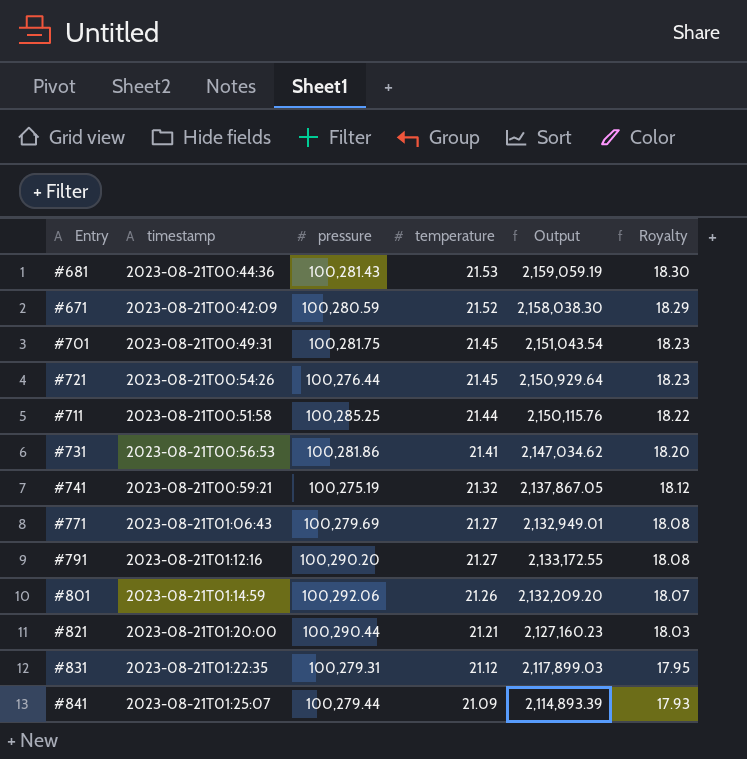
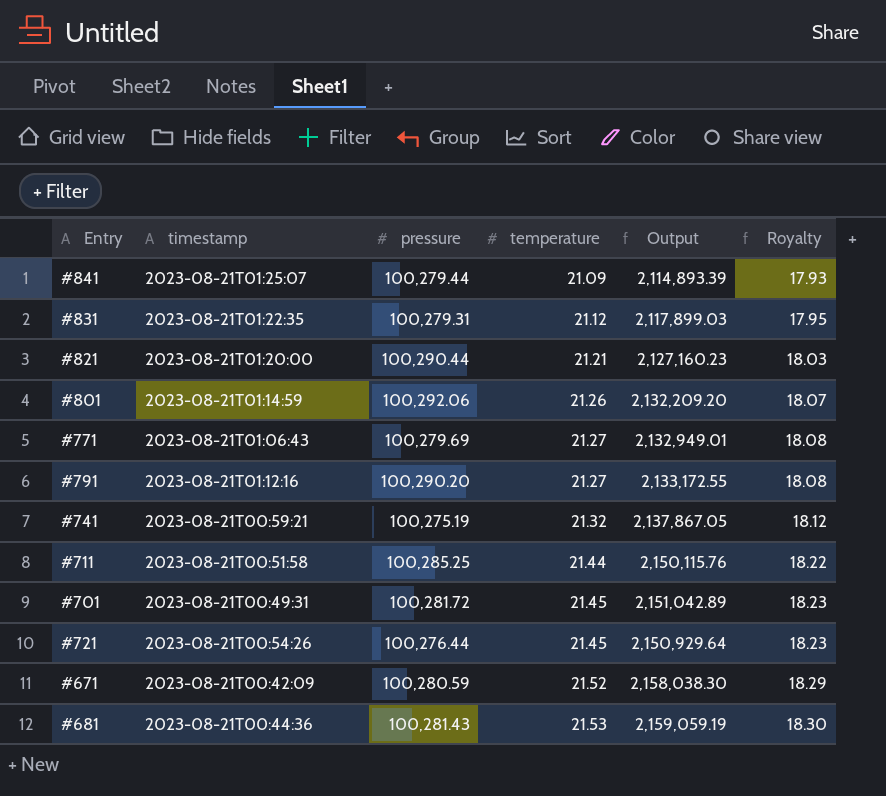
row order: temperature descending -> temperature ascending
row #731: 2023-08-21T00:56:53 | 100,281.86 | 21.41 | 2,147,034.62 | 18.20 -> none
#701 | pressure: 100,281.75 -> 100,281.72
#701 | Output: 2,151,043.54 -> 2,151,042.89

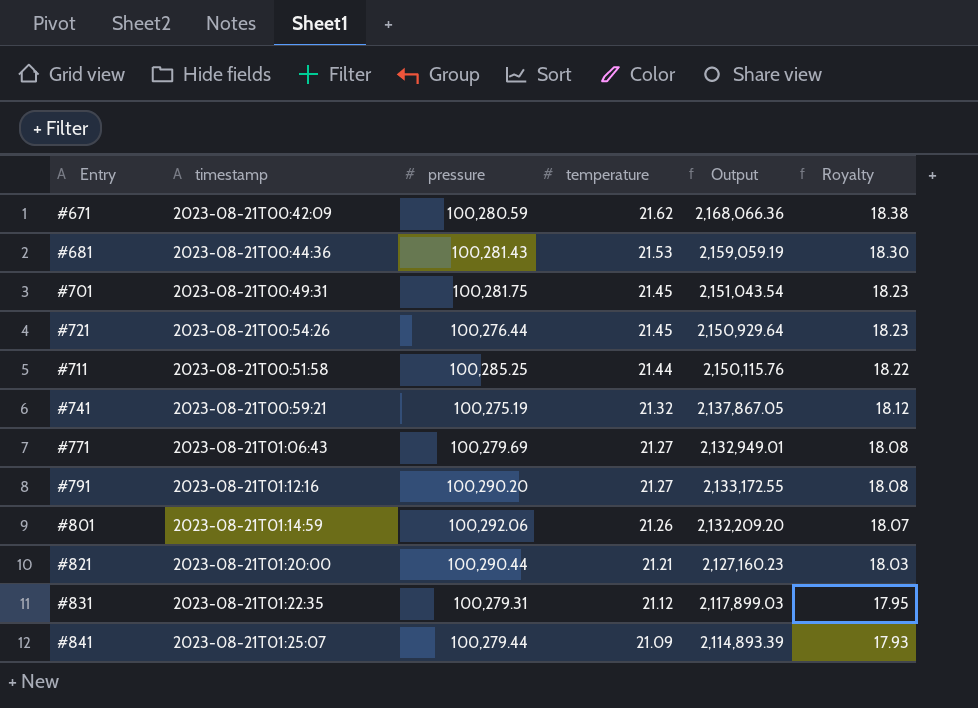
row order: temperature ascending -> temperature descending
#671 | temperature: 21.52 -> 21.62
#671 | Output: 2,158,038.30 -> 2,168,066.36
#671 | Royalty: 18.29 -> 18.38
#701 | pressure: 100,281.72 -> 100,281.75
#701 | Output: 2,151,042.89 -> 2,151,043.54

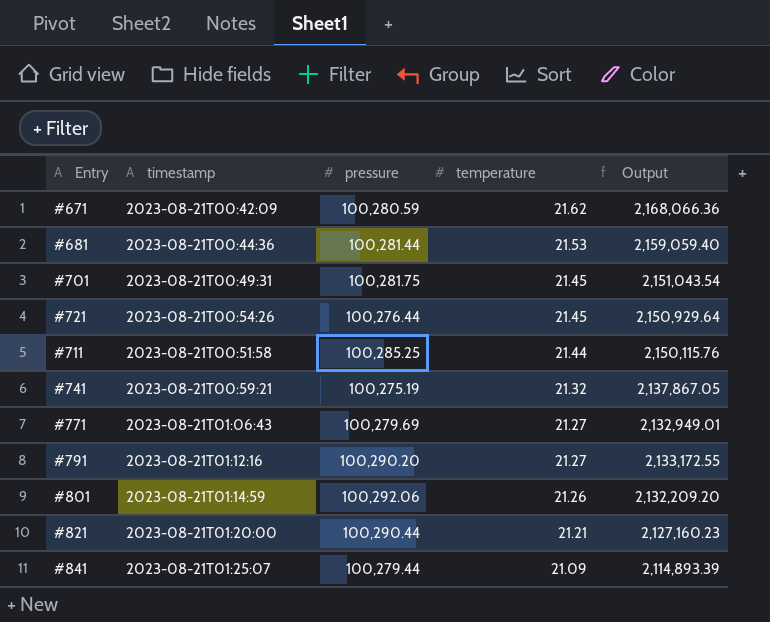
column Royalty | formula: [temperature] * 0.85 -> none
row #831: 2023-08-21T01:22:35 | 100,279.31 | 21.12 | 2,117,899.03 | 17.95 -> none
#681 | pressure: 100,281.43 -> 100,281.44
#681 | Output: 2,159,059.19 -> 2,159,059.40

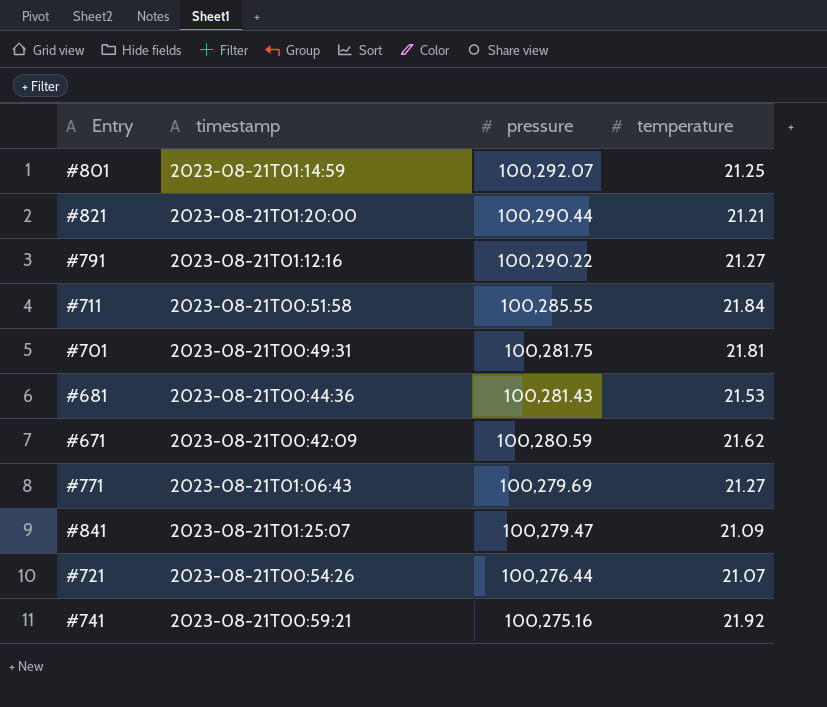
row order: temperature descending -> pressure descending
column Output | formula: [pressure] * [temperature] -> none
#801 | pressure: 100,292.06 -> 100,292.07
#801 | temperature: 21.26 -> 21.25
#791 | pressure: 100,290.20 -> 100,290.22
#711 | pressure: 100,285.25 -> 100,285.55
#711 | temperature: 21.44 -> 21.84
#701 | temperature: 21.45 -> 21.81
#681 | pressure: 100,281.44 -> 100,281.43
#841 | pressure: 100,279.44 -> 100,279.47
#721 | temperature: 21.45 -> 21.07
#741 | pressure: 100,275.19 -> 100,275.16
#741 | temperature: 21.32 -> 21.92

